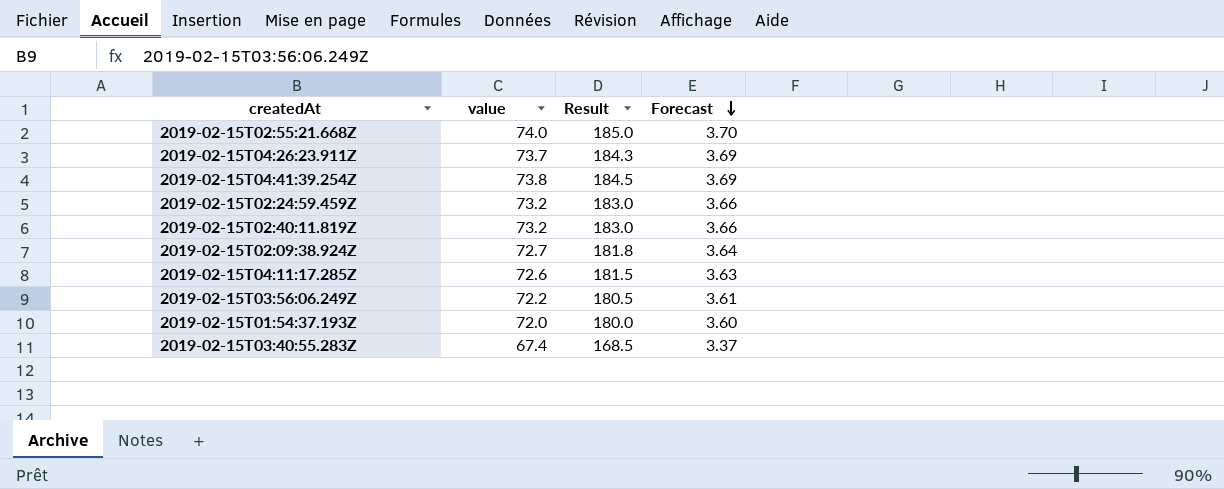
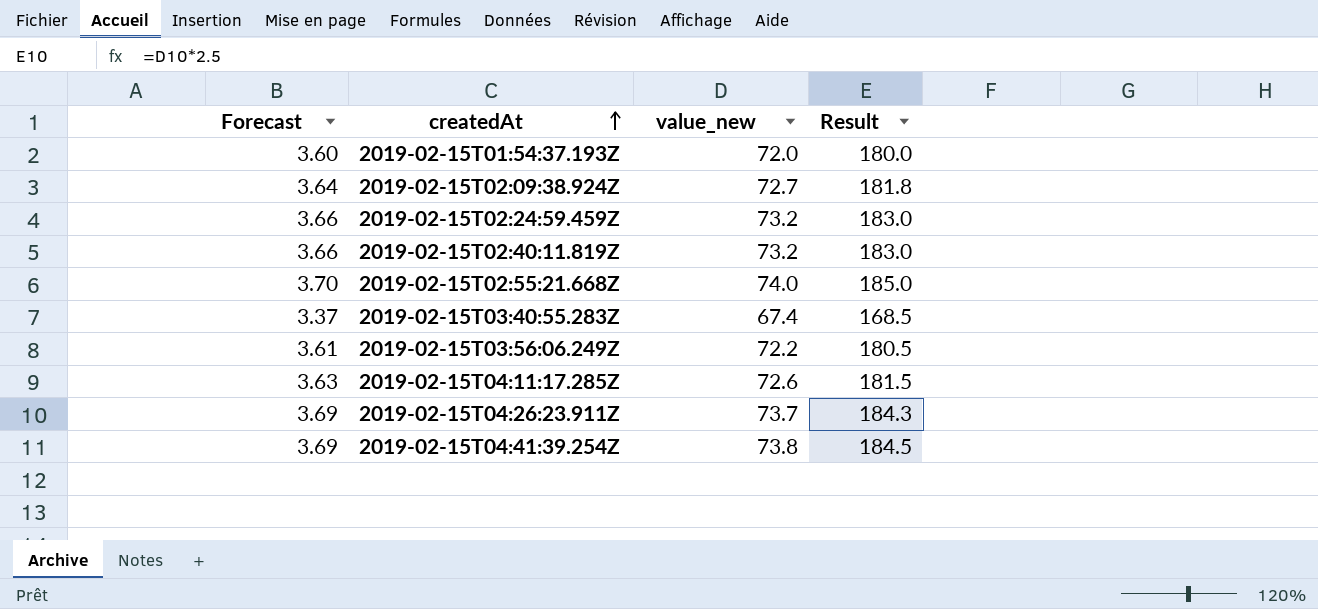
row order: Forecast descending -> createdAt ascending
column Forecast | position: 4 -> 1
column name: value -> value_new

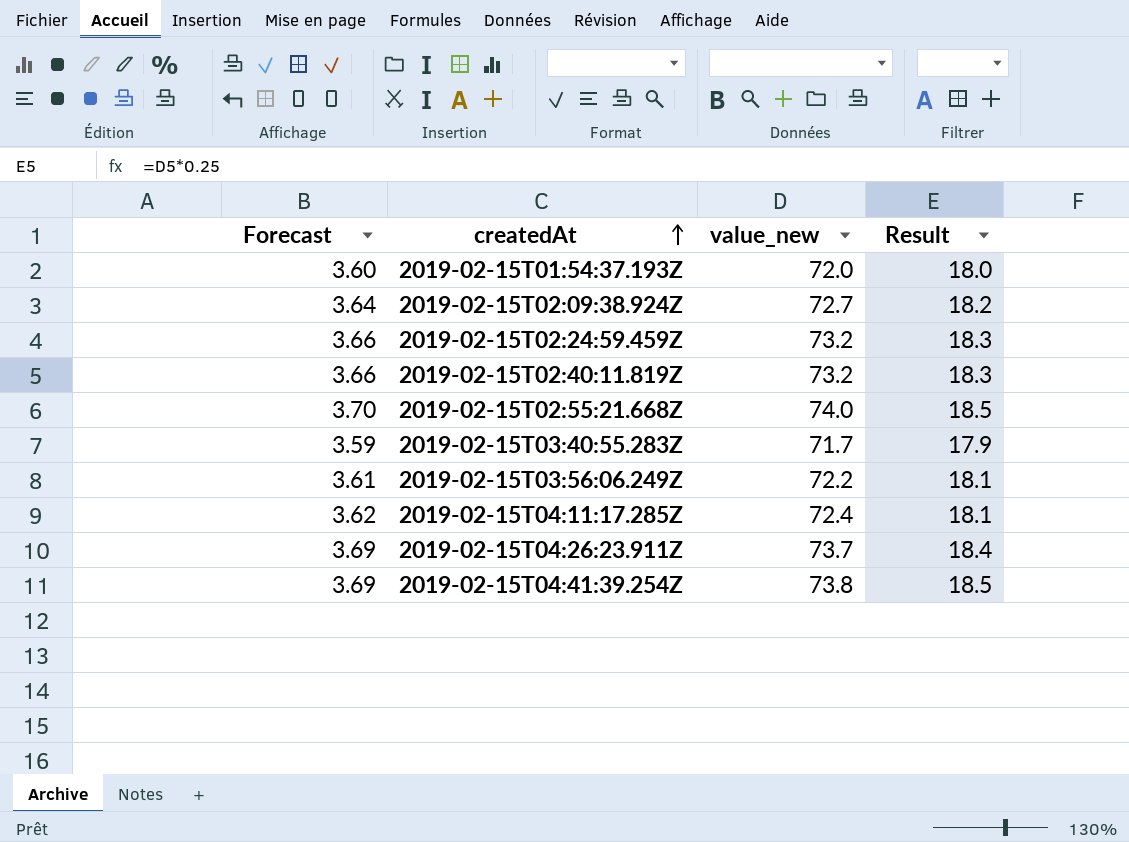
column Result | formula: [value_new] * 2.5 -> [value_new] * 0.25
2019-02-15T03:40:55.283Z | Forecast: 3.37 -> 3.59
2019-02-15T03:40:55.283Z | value_new: 67.4 -> 71.7
2019-02-15T04:11:17.285Z | Forecast: 3.63 -> 3.62
2019-02-15T04:11:17.285Z | value_new: 72.6 -> 72.4

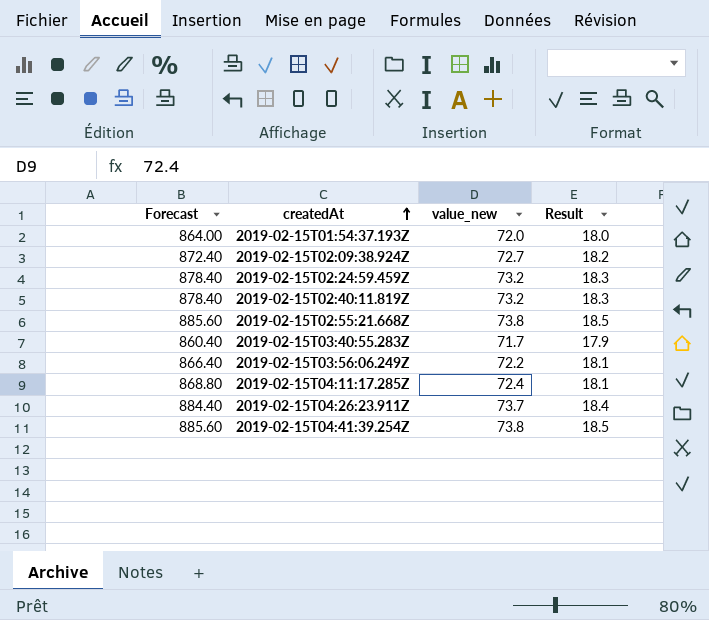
column Forecast | formula: [value_new] * 0.05 -> [value_new] * 12
2019-02-15T02:55:21.668Z | value_new: 74.0 -> 73.8

